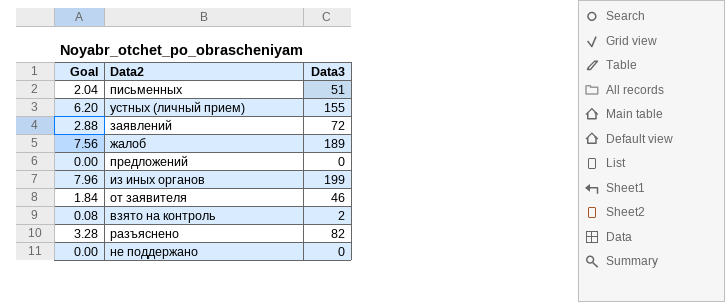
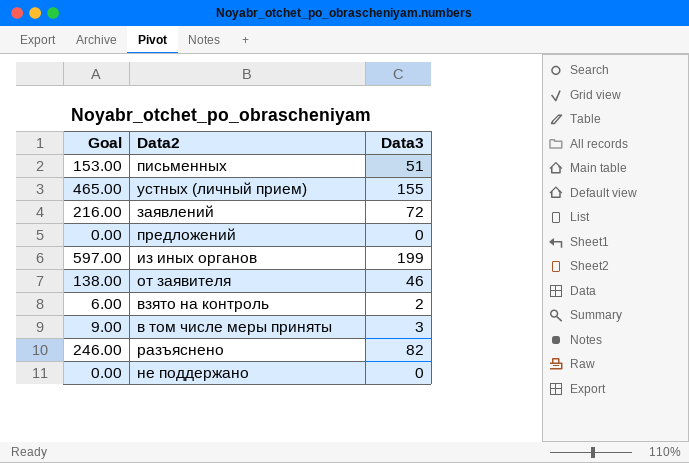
column Goal | formula: [Data3] * 0.04 -> [Data3] * 3
row жалоб: 7.56 | 189 -> none
row в том числе меры приняты: none -> 9.00 | 3

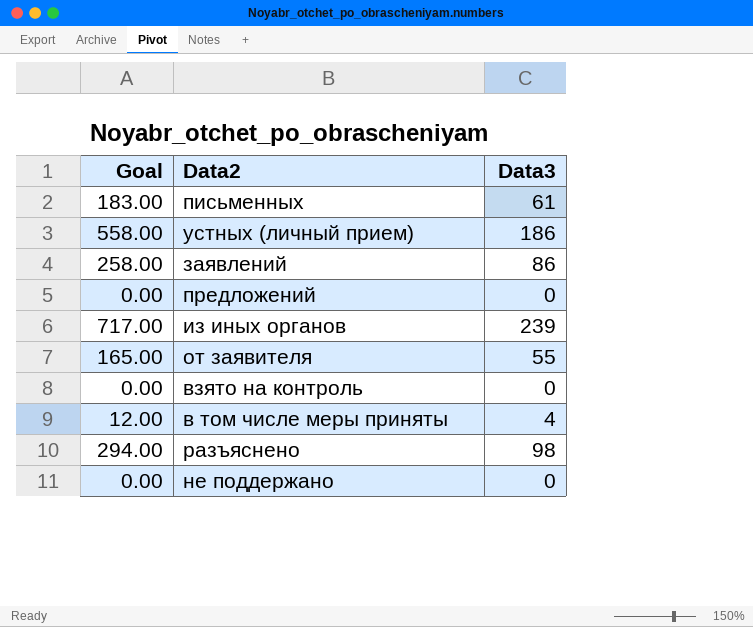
письменных | Goal: 153.00 -> 183.00
письменных | Data3: 51 -> 61
устных (личный прием) | Goal: 465.00 -> 558.00
устных (личный прием) | Data3: 155 -> 186
заявлений | Goal: 216.00 -> 258.00
заявлений | Data3: 72 -> 86
из иных органов | Goal: 597.00 -> 717.00
из иных органов | Data3: 199 -> 239
от заявителя | Goal: 138.00 -> 165.00
от заявителя | Data3: 46 -> 55
взято на контроль | Goal: 6.00 -> 0.00
взято на контроль | Data3: 2 -> 0
в том числе меры приняты | Goal: 9.00 -> 12.00
в том числе меры приняты | Data3: 3 -> 4
разъяснено | Goal: 246.00 -> 294.00
разъяснено | Data3: 82 -> 98

